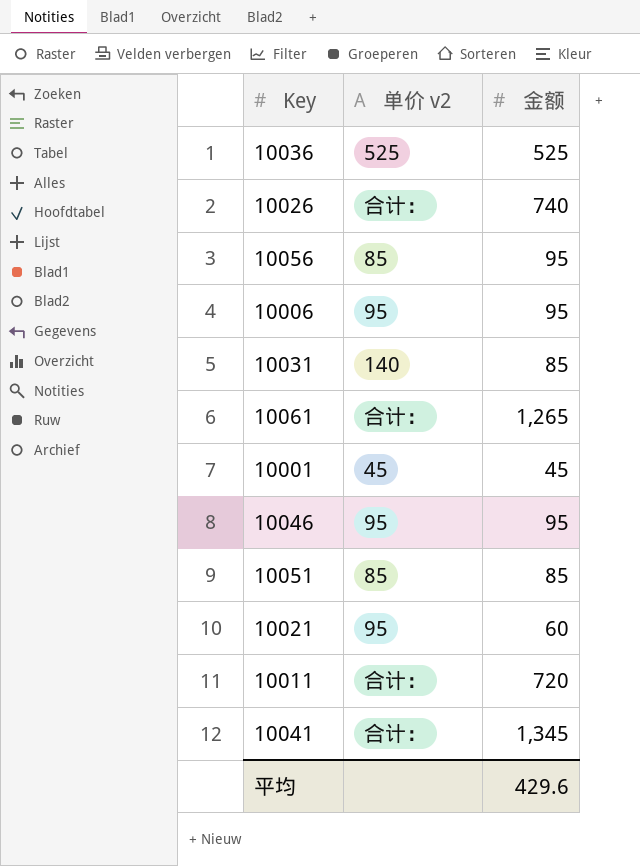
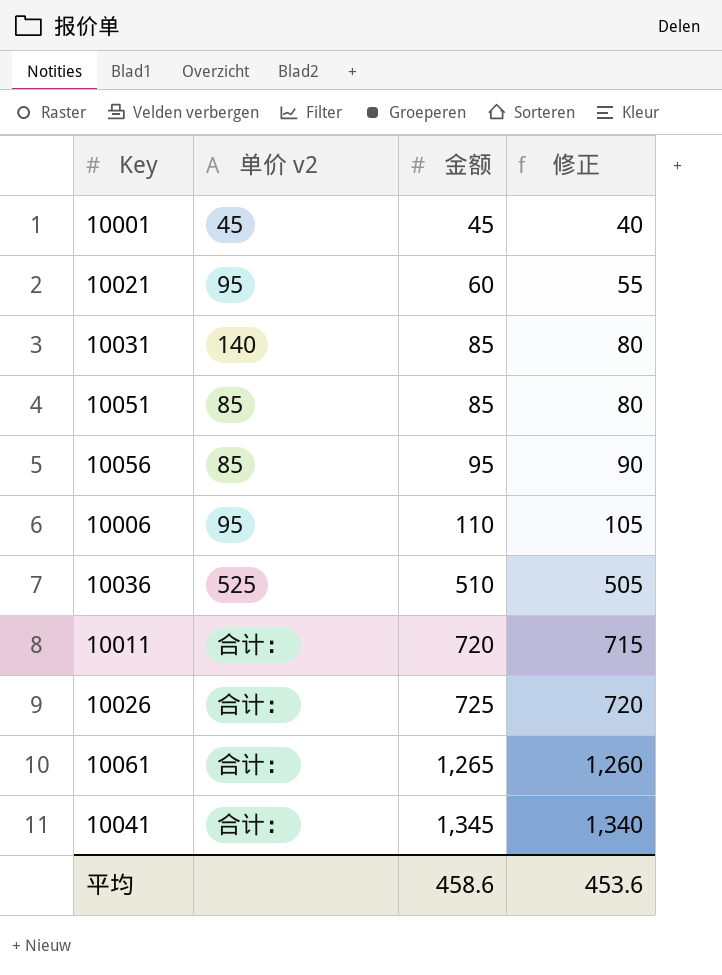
row order: none -> 金额 ascending
column 修正 | formula: none -> [金额] - 5
row 10046: 95 | 95 -> none
10006 | 金额: 95 -> 110
10036 | 金额: 525 -> 510
10026 | 金额: 740 -> 725
平均 | 金额: 429.6 -> 458.6

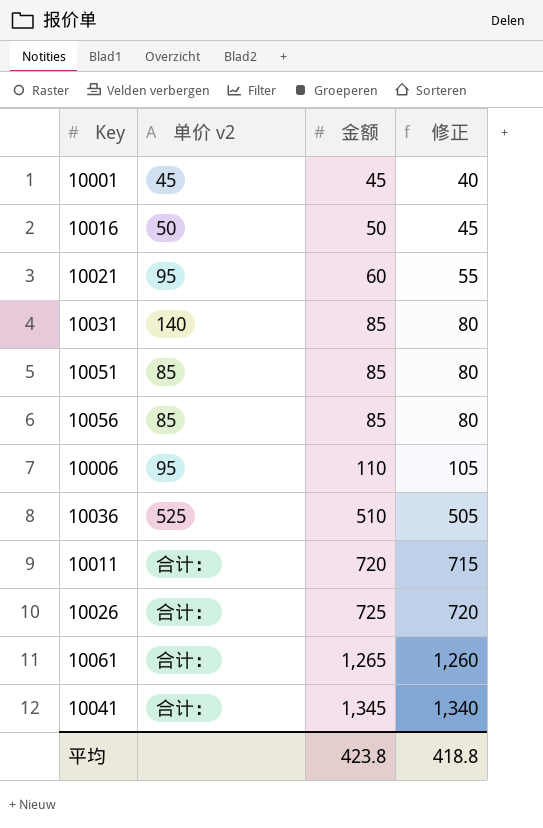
row 10016: none -> 50 | 50 | 45
10056 | 金额: 95 -> 85
10056 | 修正: 90 -> 80
平均 | 金额: 458.6 -> 423.8
平均 | 修正: 453.6 -> 418.8

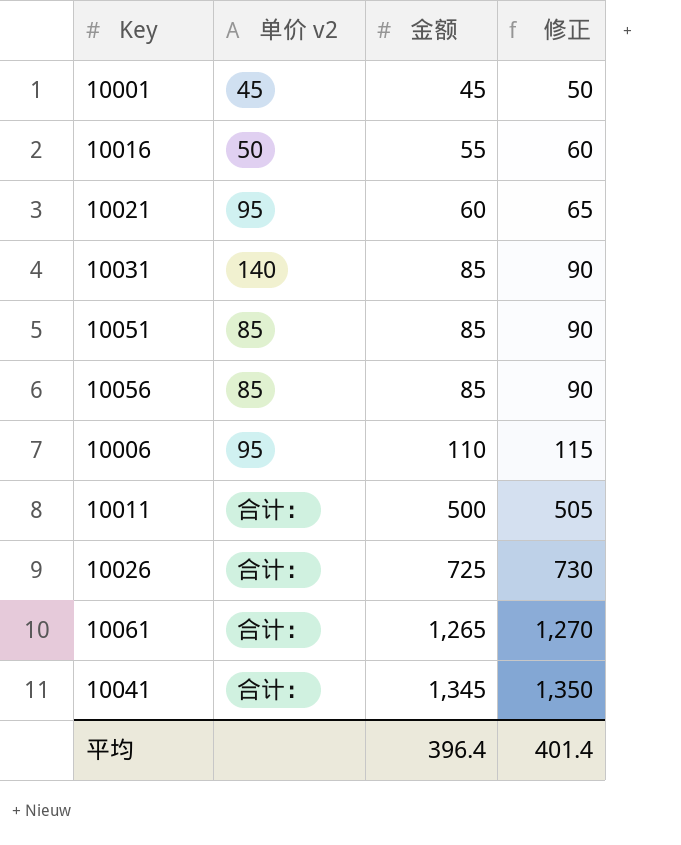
column 修正 | formula: [金额] - 5 -> [金额] + 5
row 10036: 525 | 510 | 505 -> none
10016 | 金额: 50 -> 55
10011 | 金额: 720 -> 500
平均 | 金额: 423.8 -> 396.4
平均 | 修正: 418.8 -> 401.4

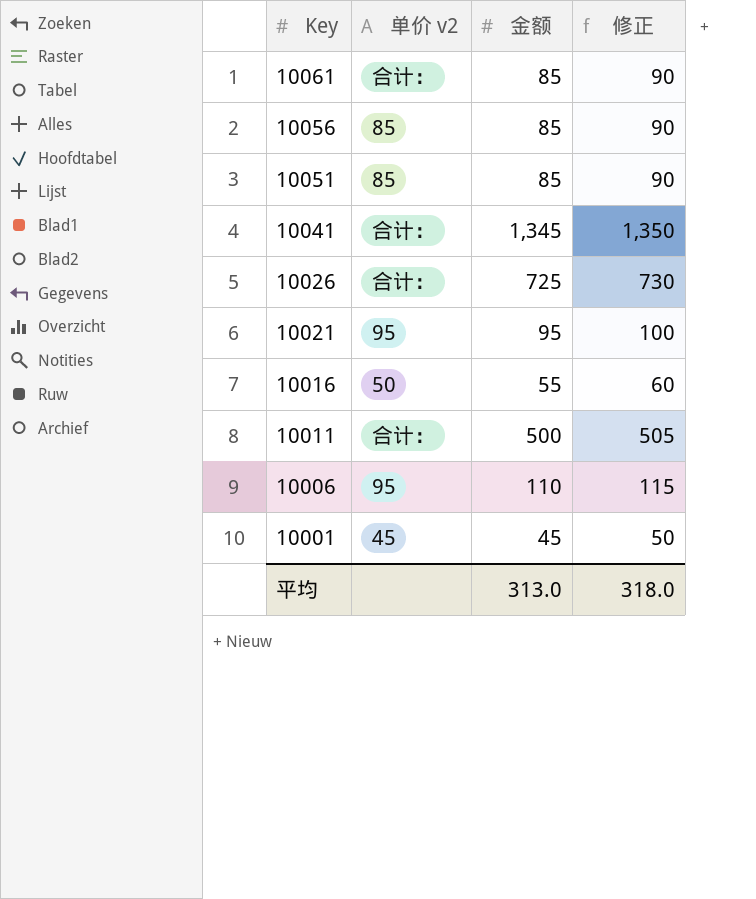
row order: 金额 ascending -> Key descending
row 10031: 140 | 85 | 90 -> none
10061 | 金额: 1,265 -> 85
10061 | 修正: 1,270 -> 90
10021 | 金额: 60 -> 95
10021 | 修正: 65 -> 100
平均 | 金额: 396.4 -> 313.0
平均 | 修正: 401.4 -> 318.0

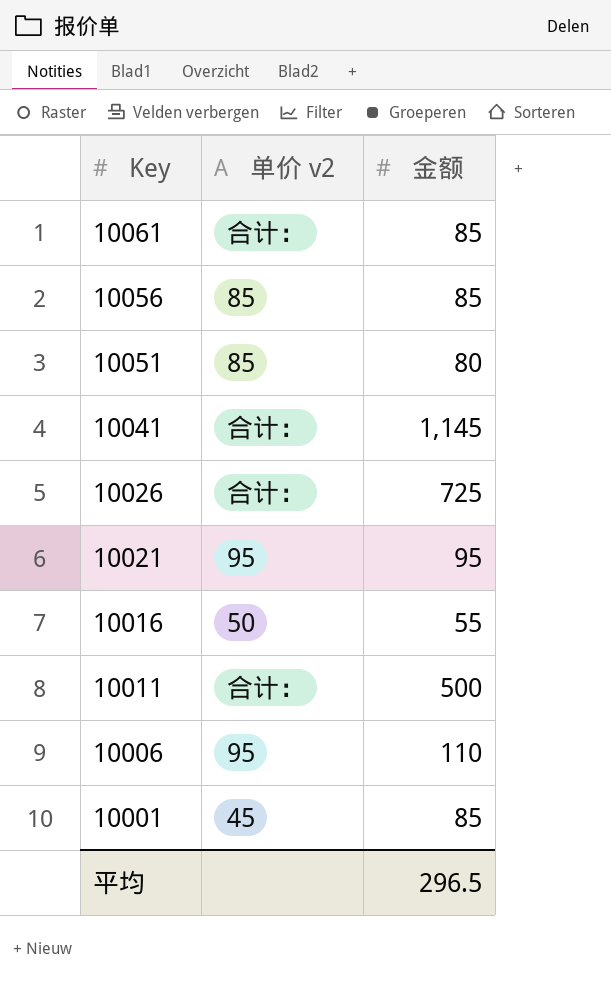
column 修正 | formula: [金额] + 5 -> none
10051 | 金额: 85 -> 80
10041 | 金额: 1,345 -> 1,145
10001 | 金额: 45 -> 85
平均 | 金额: 313.0 -> 296.5

